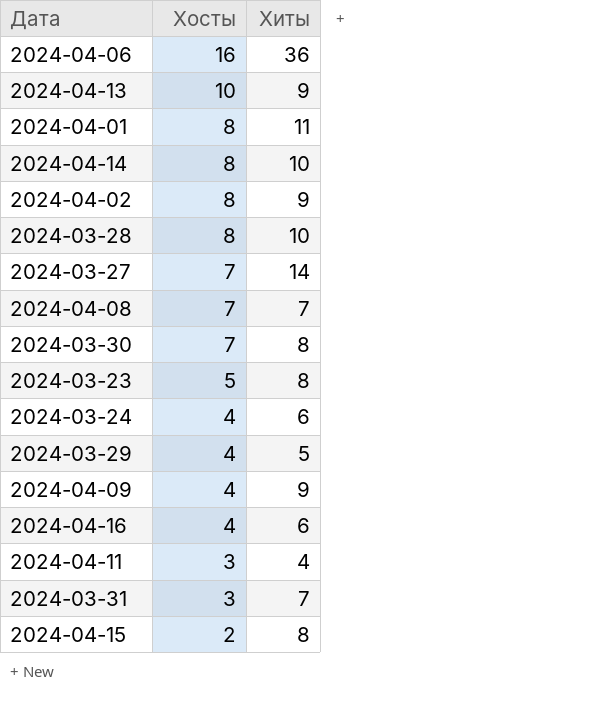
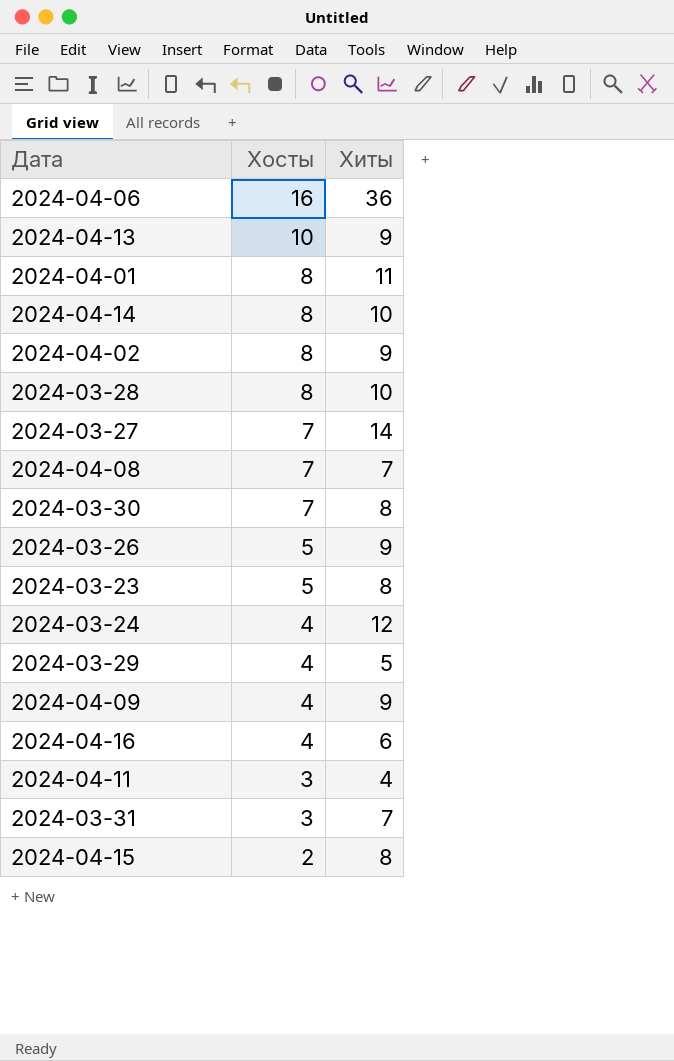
row 2024-03-26: none -> 5 | 9
2024-03-24 | Хиты: 6 -> 12

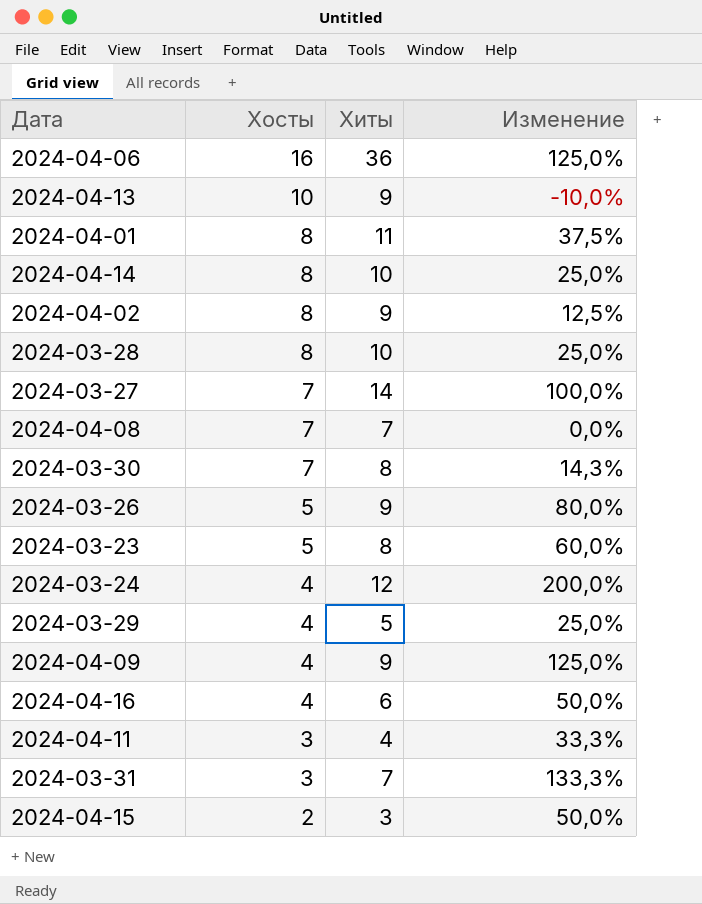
column Изменение | formula: none -> ([Хиты] - [Хосты]) / [Хосты]
2024-04-15 | Хиты: 8 -> 3

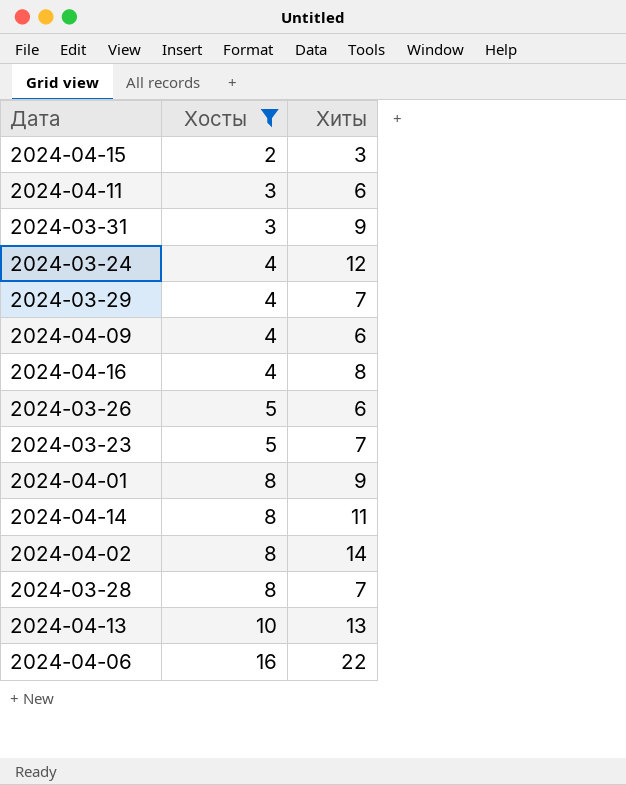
filter: none -> Хосты != 7
row order: Хосты descending -> Хосты ascending
column Изменение | formula: ([Хиты] - [Хосты]) / [Хосты] -> none
2024-04-11 | Хиты: 4 -> 6
2024-03-31 | Хиты: 7 -> 9
2024-03-29 | Хиты: 5 -> 7
2024-04-09 | Хиты: 9 -> 6
2024-04-16 | Хиты: 6 -> 8
2024-03-26 | Хиты: 9 -> 6
2024-03-23 | Хиты: 8 -> 7
2024-04-01 | Хиты: 11 -> 9
2024-04-14 | Хиты: 10 -> 11
2024-04-02 | Хиты: 9 -> 14
2024-03-28 | Хиты: 10 -> 7
2024-04-13 | Хиты: 9 -> 13
2024-04-06 | Хиты: 36 -> 22

